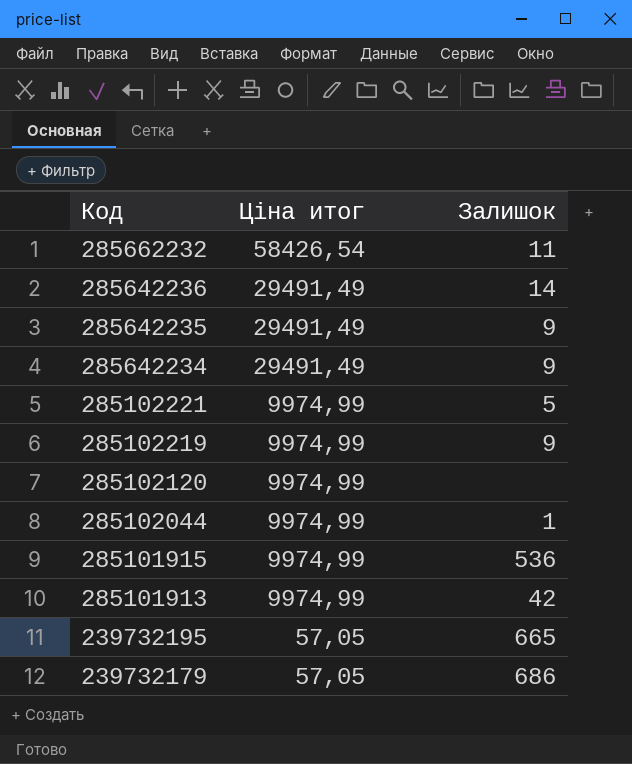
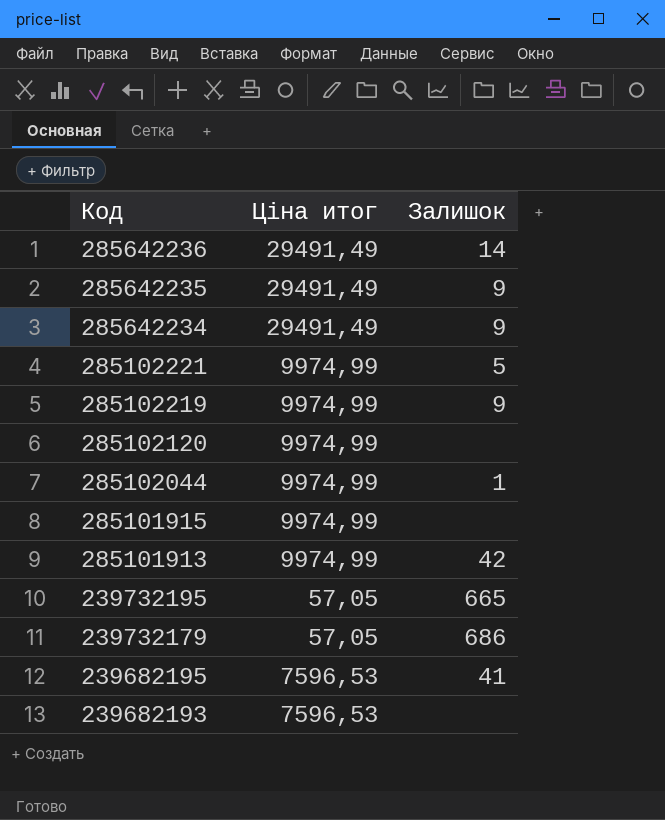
row 285662232: 58426,54 | 11 -> none
285101915 | Залишок: 536 -> none
row 239682195: none -> 7596,53 | 41
row 239682193: none -> 7596,53 | none

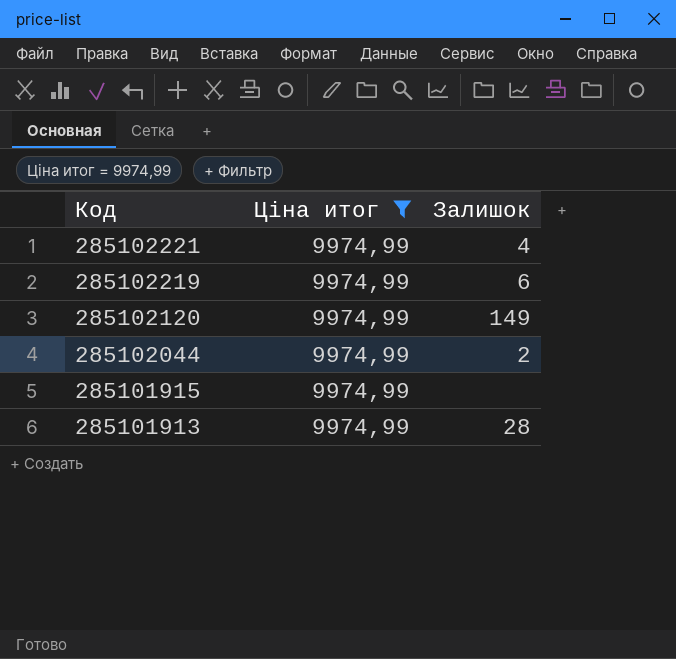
filter: none -> Ціна итог = 9974,99
285102221 | Залишок: 5 -> 4
285102219 | Залишок: 9 -> 6
285102120 | Залишок: none -> 149
285102044 | Залишок: 1 -> 2
285101913 | Залишок: 42 -> 28

